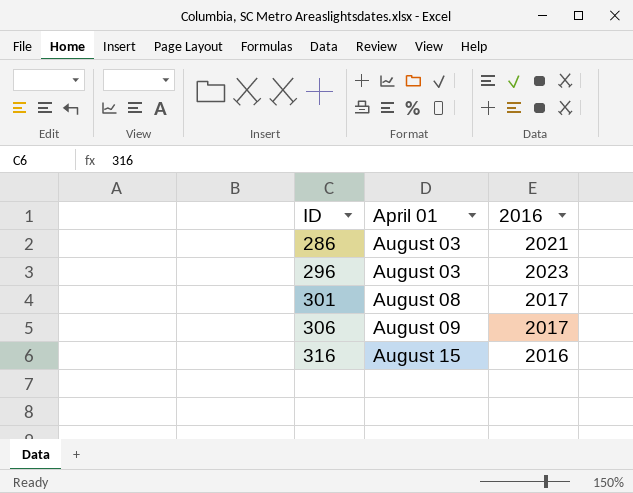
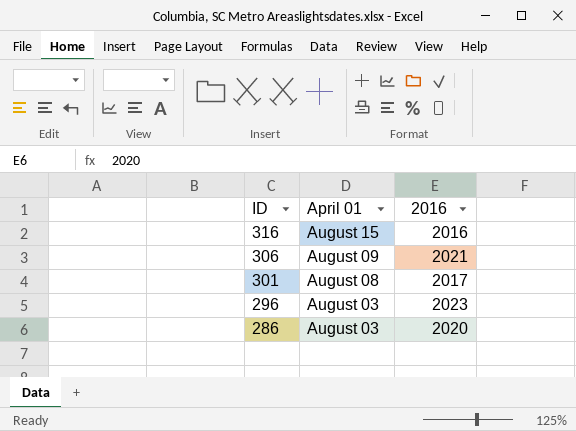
row order: ID ascending -> ID descending
306 | 2016: 2017 -> 2021
286 | 2016: 2021 -> 2020

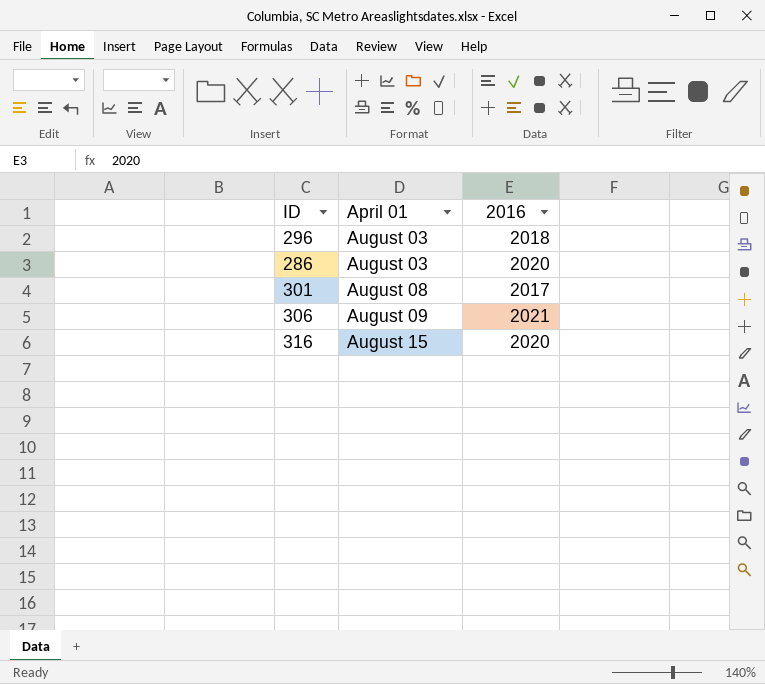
row order: ID descending -> April 01 ascending
296 | 2016: 2023 -> 2018
316 | 2016: 2016 -> 2020

